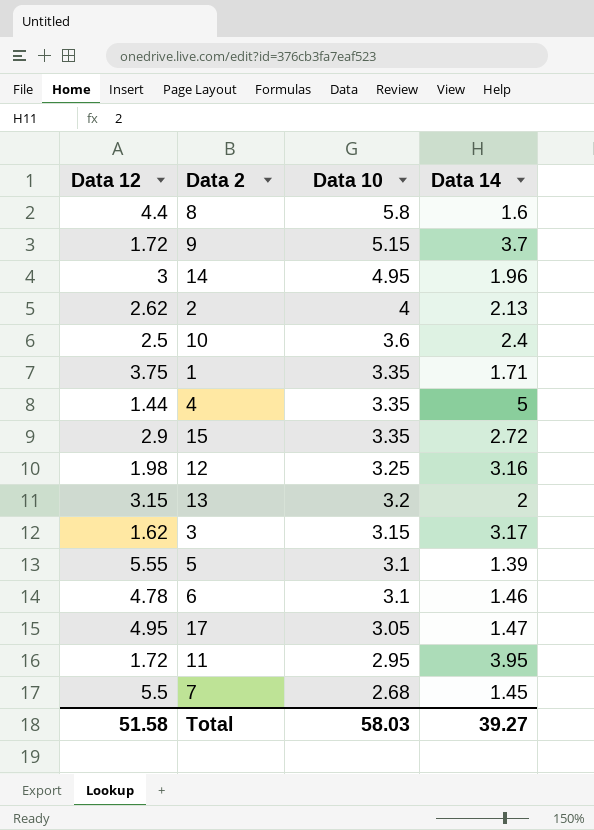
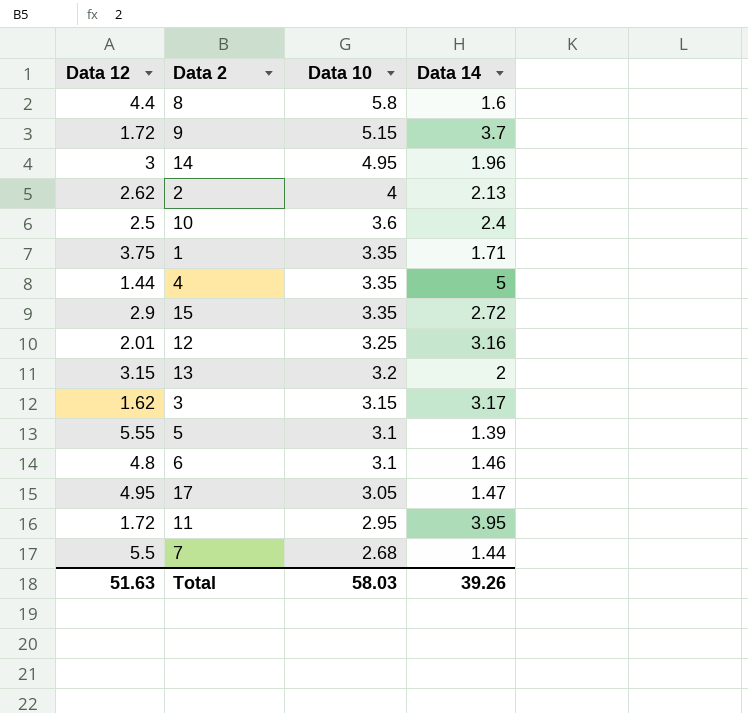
12 | Data 12: 1.98 -> 2.01
6 | Data 12: 4.78 -> 4.8
7 | Data 14: 1.45 -> 1.44
Total | Data 12: 51.58 -> 51.63
Total | Data 14: 39.27 -> 39.26

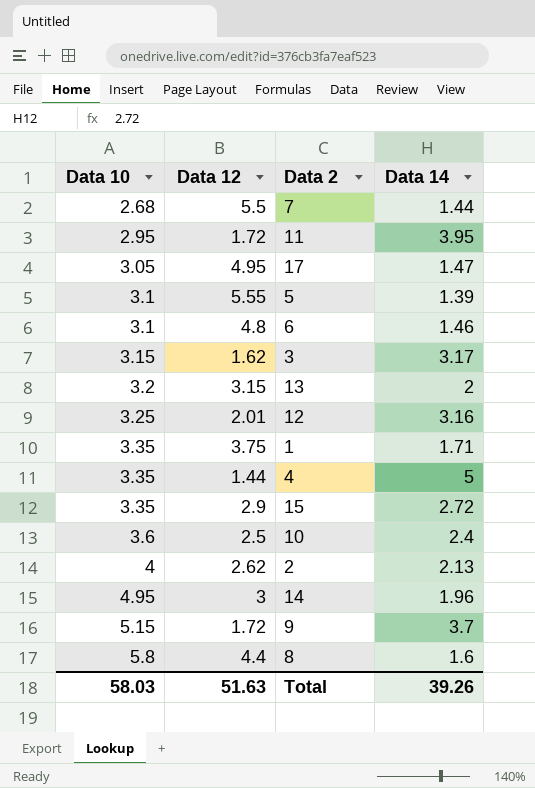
row order: Data 10 descending -> Data 10 ascending
column Data 10 | position: 3 -> 1

